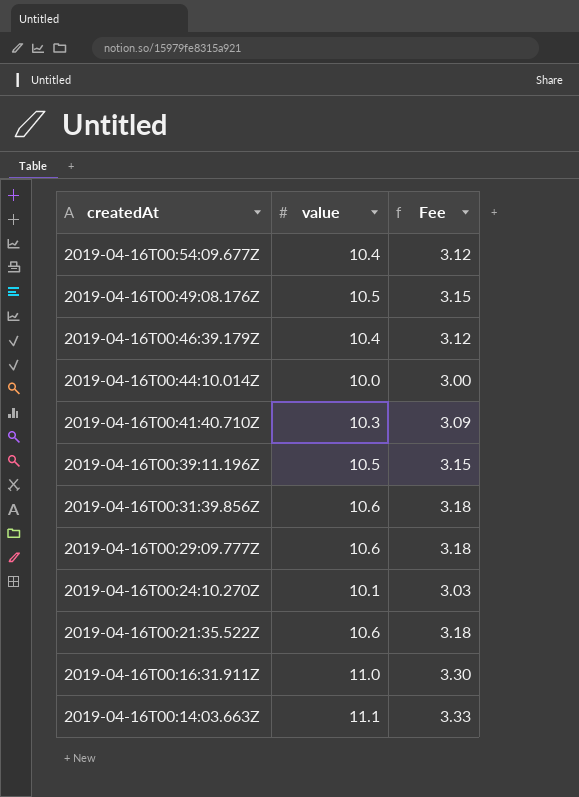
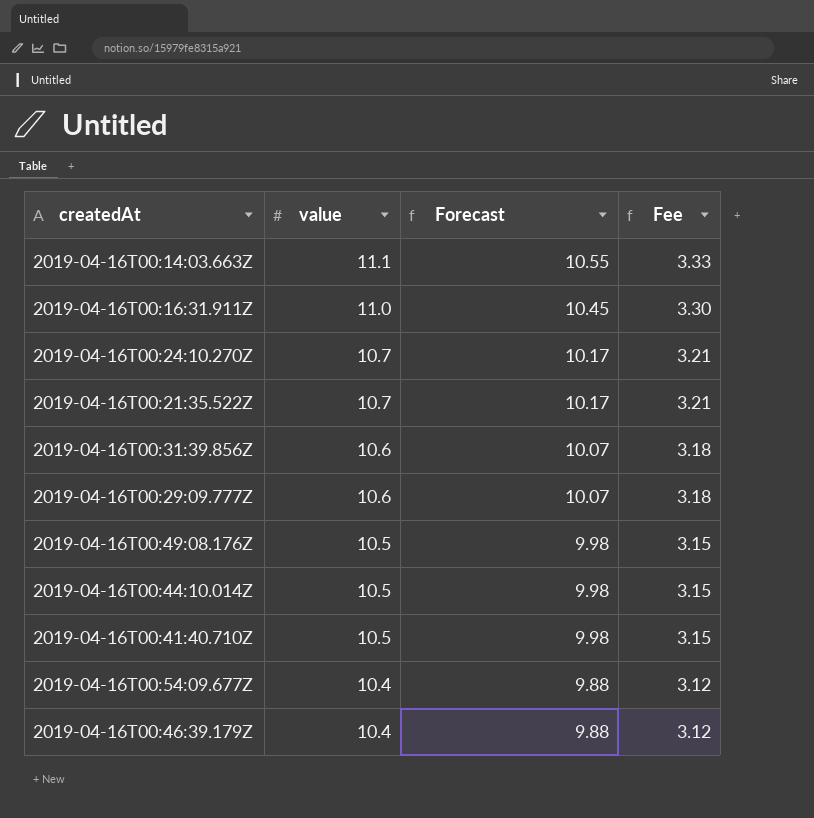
row order: createdAt descending -> value descending
column Forecast | formula: none -> [value] * 0.95
row 2019-04-16T00:39:11.196Z: 10.5 | 3.15 -> none
2019-04-16T00:24:10.270Z | value: 10.1 -> 10.7
2019-04-16T00:24:10.270Z | Fee: 3.03 -> 3.21
2019-04-16T00:21:35.522Z | value: 10.6 -> 10.7
2019-04-16T00:21:35.522Z | Fee: 3.18 -> 3.21
2019-04-16T00:44:10.014Z | value: 10.0 -> 10.5
2019-04-16T00:44:10.014Z | Fee: 3.00 -> 3.15
2019-04-16T00:41:40.710Z | value: 10.3 -> 10.5
2019-04-16T00:41:40.710Z | Fee: 3.09 -> 3.15

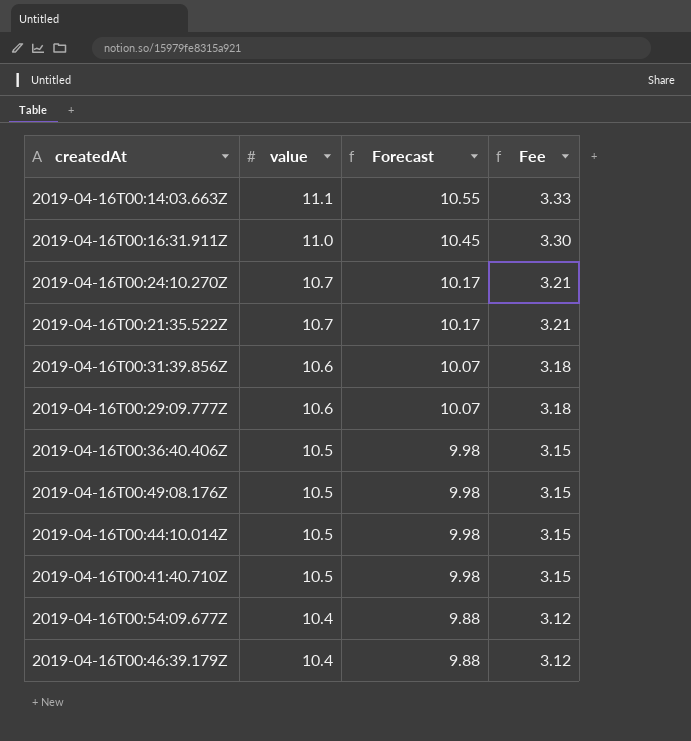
row 2019-04-16T00:36:40.406Z: none -> 10.5 | 9.98 | 3.15

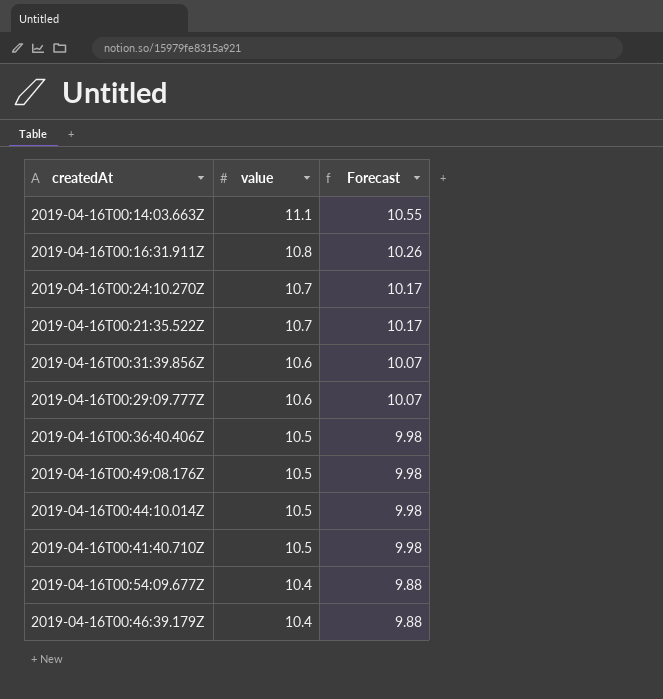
column Fee | formula: [value] * 0.3 -> none
2019-04-16T00:16:31.911Z | value: 11.0 -> 10.8
2019-04-16T00:16:31.911Z | Forecast: 10.45 -> 10.26

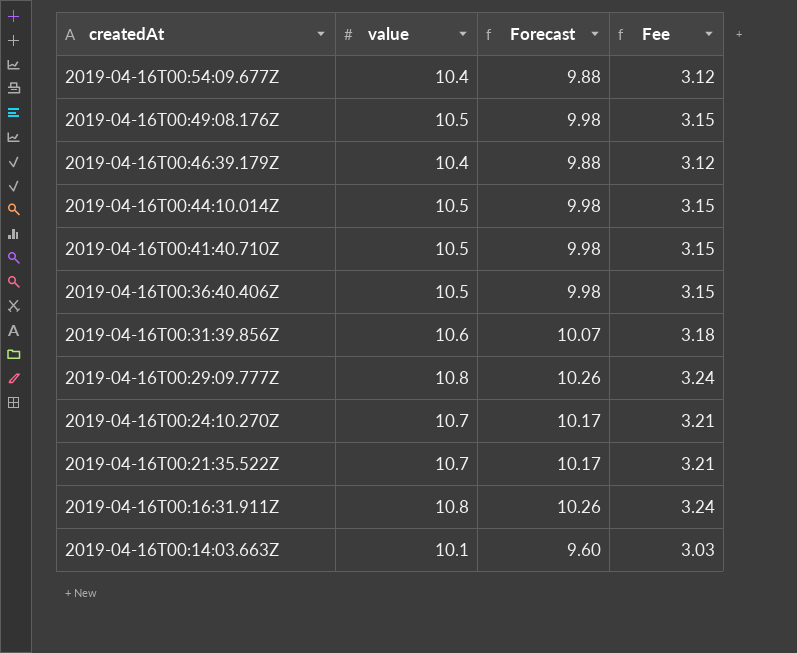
row order: value descending -> createdAt descending
column Fee | formula: none -> [value] * 0.3
2019-04-16T00:29:09.777Z | value: 10.6 -> 10.8
2019-04-16T00:29:09.777Z | Forecast: 10.07 -> 10.26
2019-04-16T00:14:03.663Z | value: 11.1 -> 10.1
2019-04-16T00:14:03.663Z | Forecast: 10.55 -> 9.60

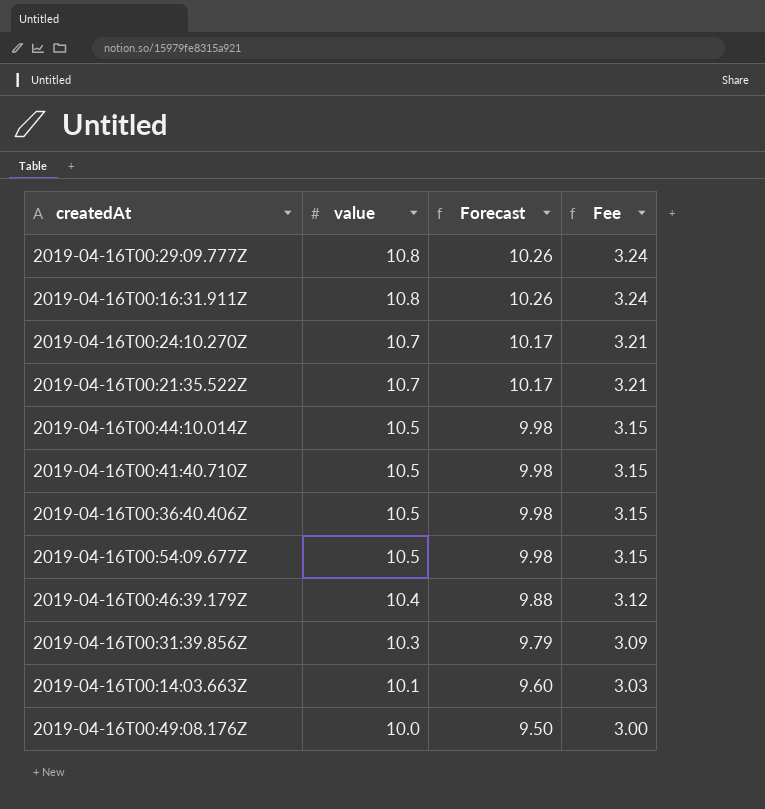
row order: createdAt descending -> value descending
2019-04-16T00:54:09.677Z | value: 10.4 -> 10.5
2019-04-16T00:54:09.677Z | Forecast: 9.88 -> 9.98
2019-04-16T00:54:09.677Z | Fee: 3.12 -> 3.15
2019-04-16T00:31:39.856Z | value: 10.6 -> 10.3
2019-04-16T00:31:39.856Z | Forecast: 10.07 -> 9.79
2019-04-16T00:31:39.856Z | Fee: 3.18 -> 3.09
2019-04-16T00:49:08.176Z | value: 10.5 -> 10.0
2019-04-16T00:49:08.176Z | Forecast: 9.98 -> 9.50
2019-04-16T00:49:08.176Z | Fee: 3.15 -> 3.00

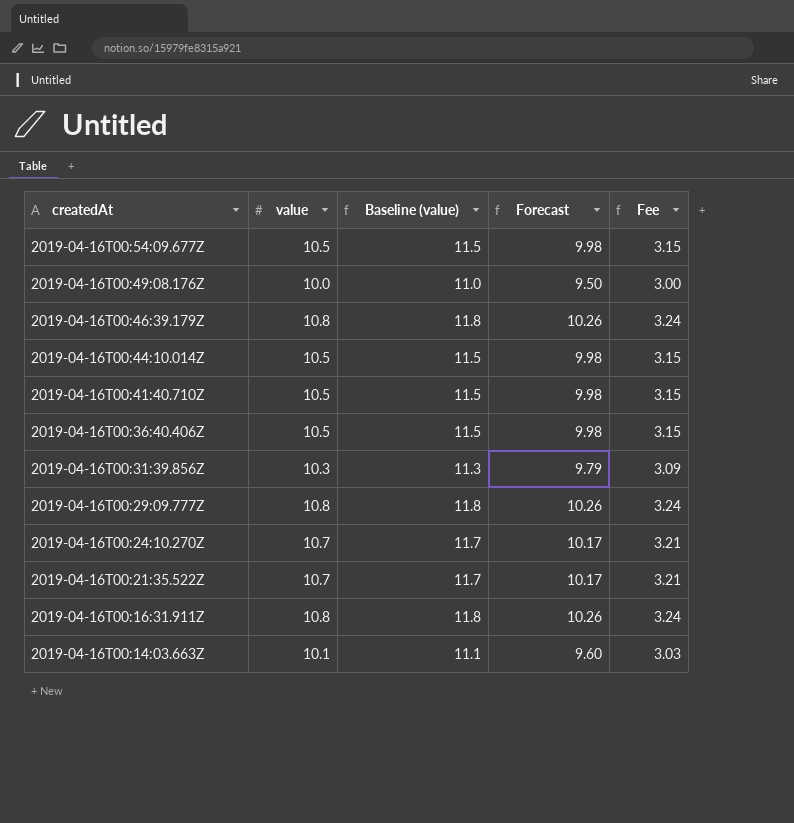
row order: value descending -> createdAt descending
column Baseline (value) | formula: none -> [value] + 1
2019-04-16T00:46:39.179Z | value: 10.4 -> 10.8
2019-04-16T00:46:39.179Z | Forecast: 9.88 -> 10.26
2019-04-16T00:46:39.179Z | Fee: 3.12 -> 3.24

